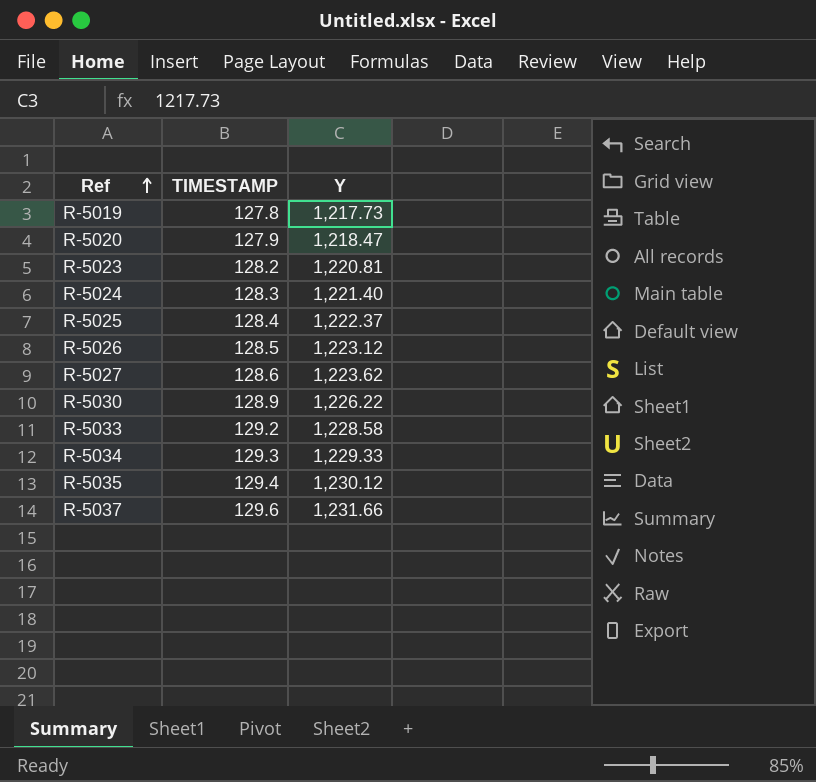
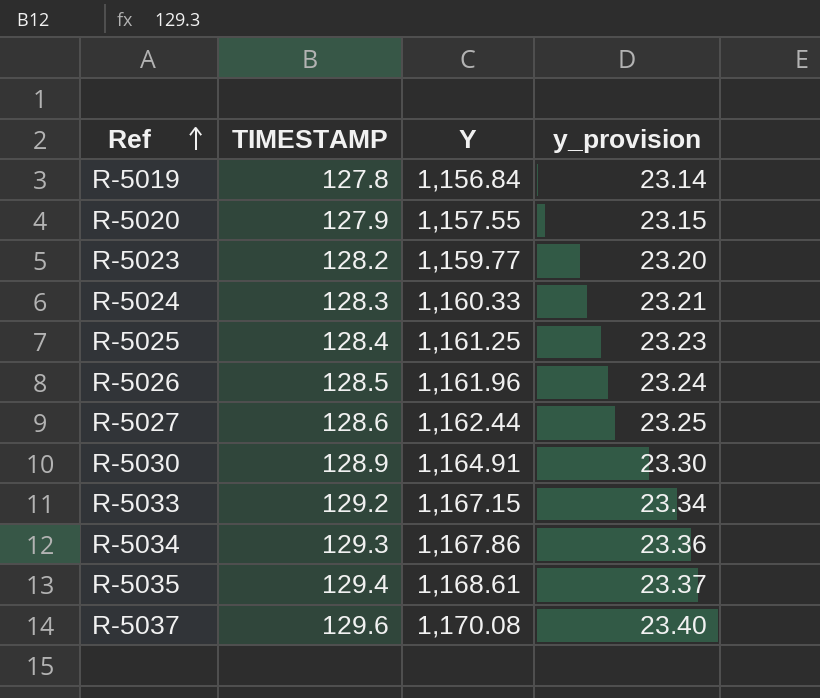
column y_provision | formula: none -> [Y] * 0.02
R-5019 | Y: 1,217.73 -> 1,156.84
R-5020 | Y: 1,218.47 -> 1,157.55
R-5023 | Y: 1,220.81 -> 1,159.77
R-5024 | Y: 1,221.40 -> 1,160.33
R-5025 | Y: 1,222.37 -> 1,161.25
R-5026 | Y: 1,223.12 -> 1,161.96
R-5027 | Y: 1,223.62 -> 1,162.44
R-5030 | Y: 1,226.22 -> 1,164.91
R-5033 | Y: 1,228.58 -> 1,167.15
R-5034 | Y: 1,229.33 -> 1,167.86
R-5035 | Y: 1,230.12 -> 1,168.61
R-5037 | Y: 1,231.66 -> 1,170.08

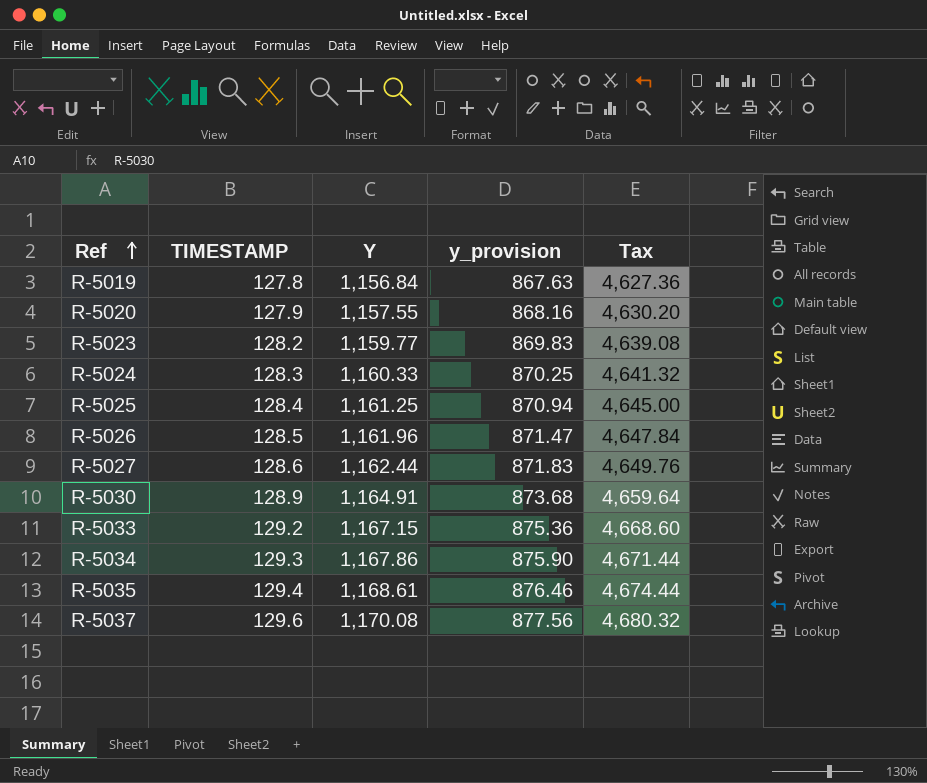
column y_provision | formula: [Y] * 0.02 -> [Y] * 0.75
column Tax | formula: none -> [Y] * 4

